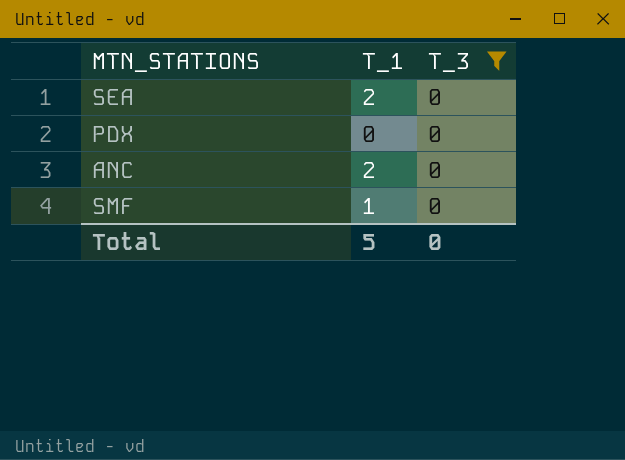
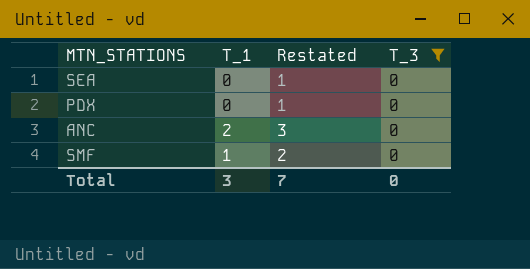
column Restated | formula: none -> [T_1] + 1
SEA | T_1: 2 -> 0
Total | T_1: 5 -> 3

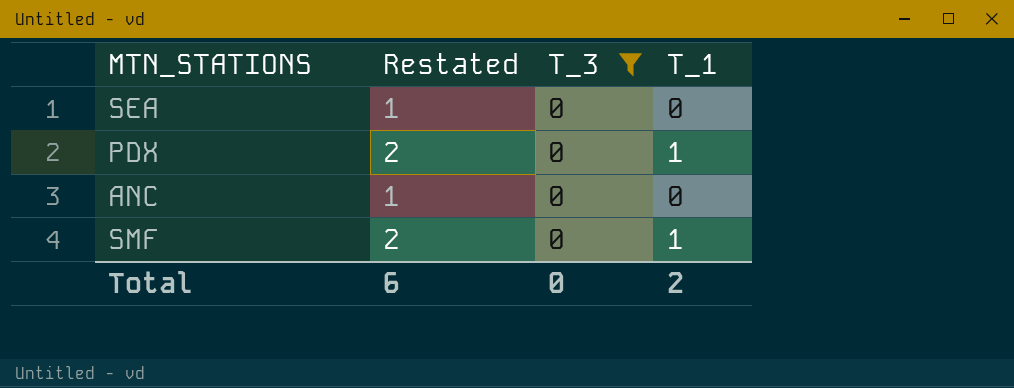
column T_1 | position: 2 -> 4
PDX | Restated: 1 -> 2
PDX | T_1: 0 -> 1
ANC | Restated: 3 -> 1
ANC | T_1: 2 -> 0
Total | Restated: 7 -> 6
Total | T_1: 3 -> 2

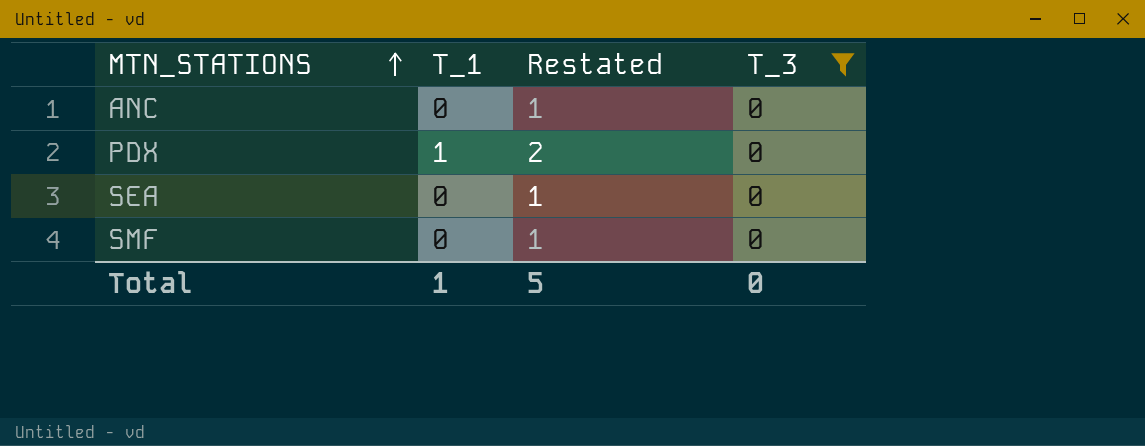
row order: none -> MTN_STATIONS ascending
column T_1 | position: 4 -> 2
SMF | T_1: 1 -> 0
SMF | Restated: 2 -> 1
Total | T_1: 2 -> 1
Total | Restated: 6 -> 5

